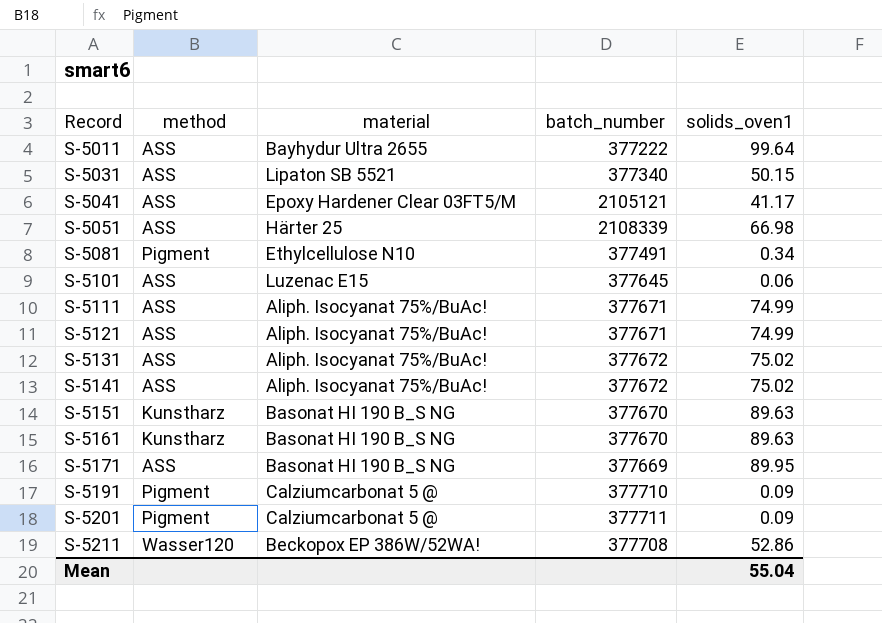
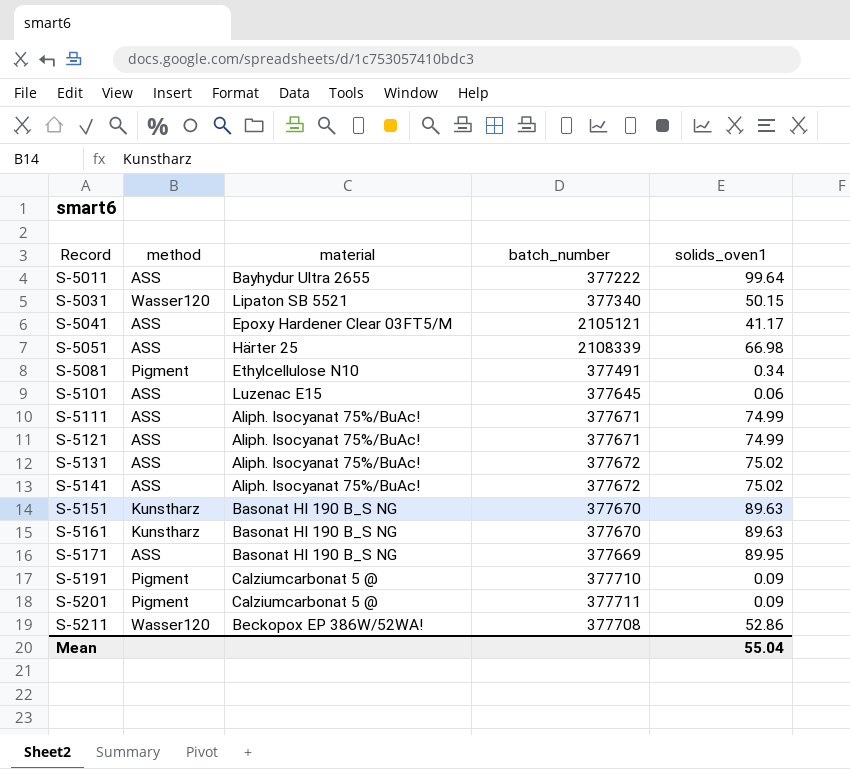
S-5031 | method: ASS -> Wasser120

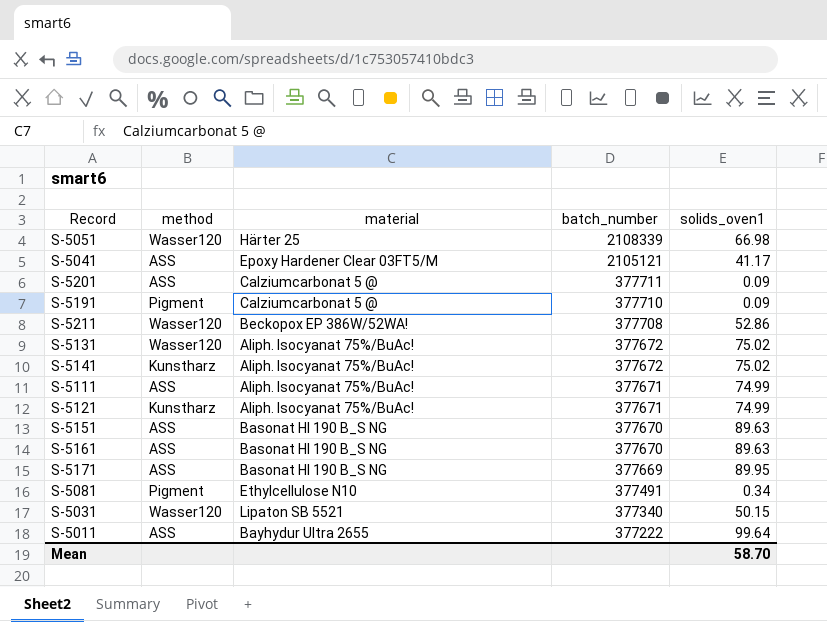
row order: Record ascending -> batch_number descending
row S-5101: ASS | Luzenac E15 | 377645 | 0.06 -> none
S-5051 | method: ASS -> Wasser120
S-5201 | method: Pigment -> ASS
S-5131 | method: ASS -> Wasser120
S-5141 | method: ASS -> Kunstharz
S-5121 | method: ASS -> Kunstharz
S-5151 | method: Kunstharz -> ASS
S-5161 | method: Kunstharz -> ASS
Mean | solids_oven1: 55.04 -> 58.70

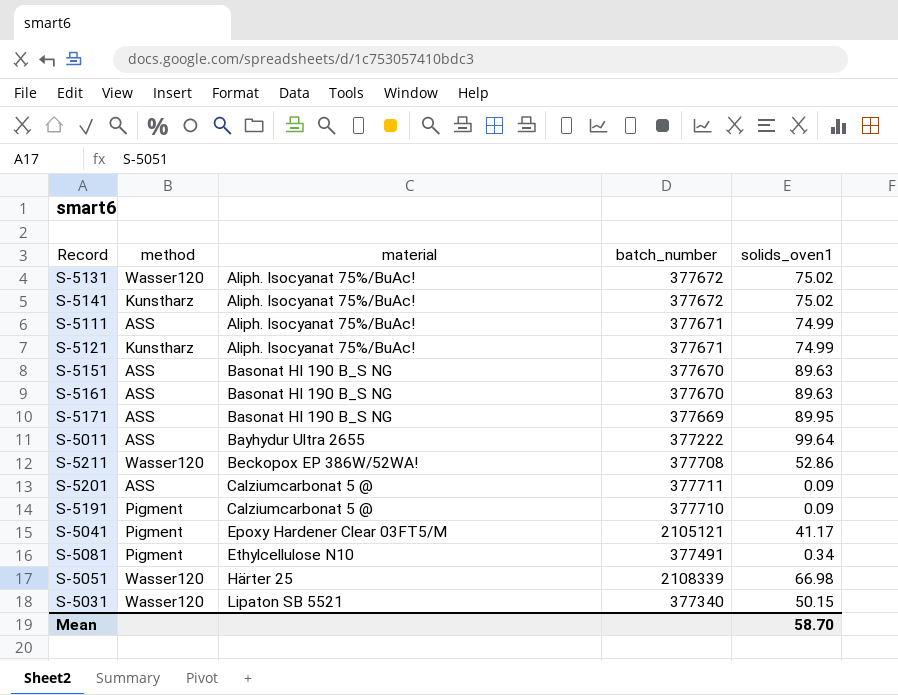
row order: batch_number descending -> material ascending
S-5041 | method: ASS -> Pigment

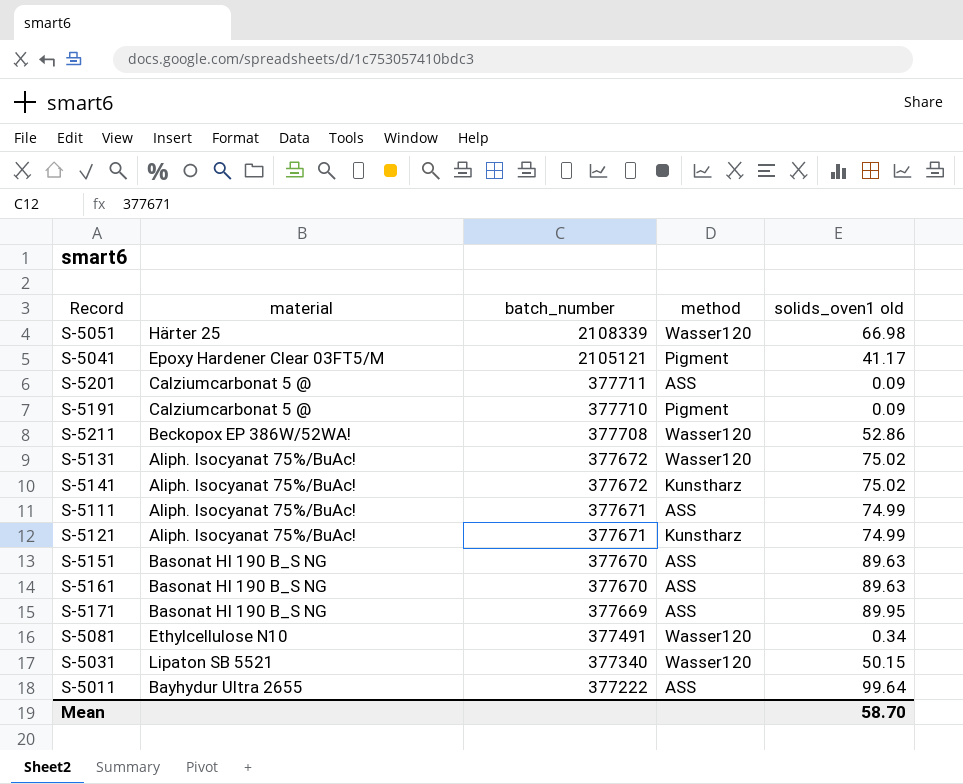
row order: material ascending -> batch_number descending
column method | position: 2 -> 4
column name: solids_oven1 -> solids_oven1 old
S-5081 | method: Pigment -> Wasser120

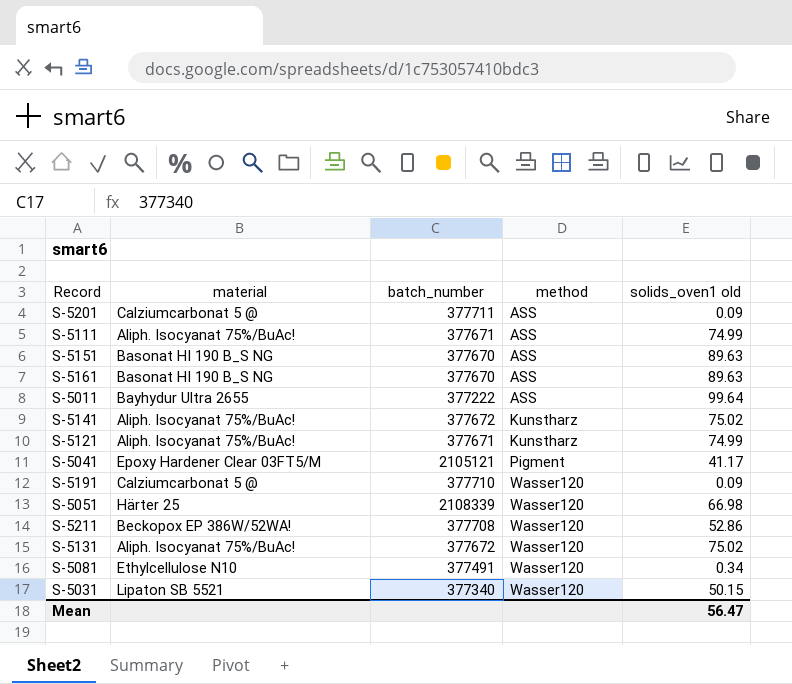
row order: batch_number descending -> method ascending
row S-5171: Basonat HI 190 B_S NG | 377669 | ASS | 89.95 -> none
S-5191 | method: Pigment -> Wasser120
Mean | solids_oven1 old: 58.70 -> 56.47

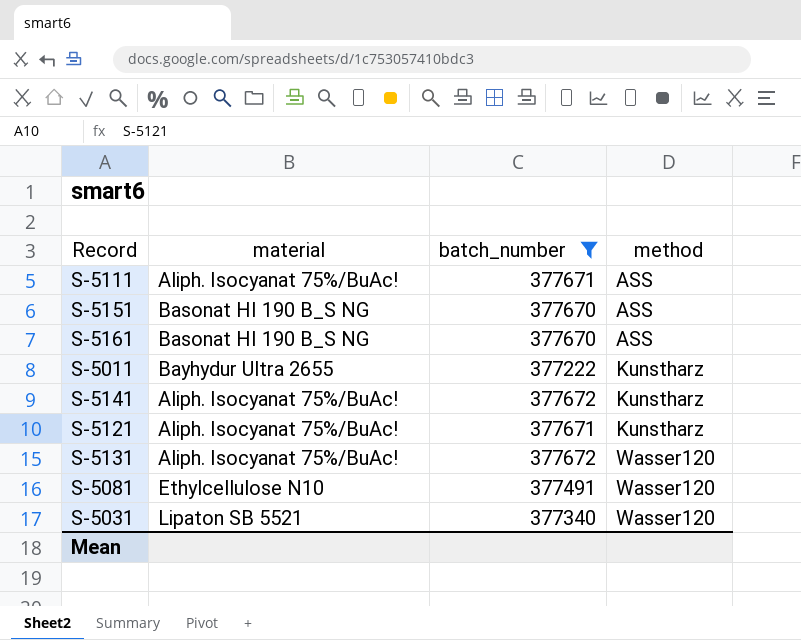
filter: none -> batch_number <= 377672
column solids_oven1 old | position: 5 -> none
S-5011 | method: ASS -> Kunstharz

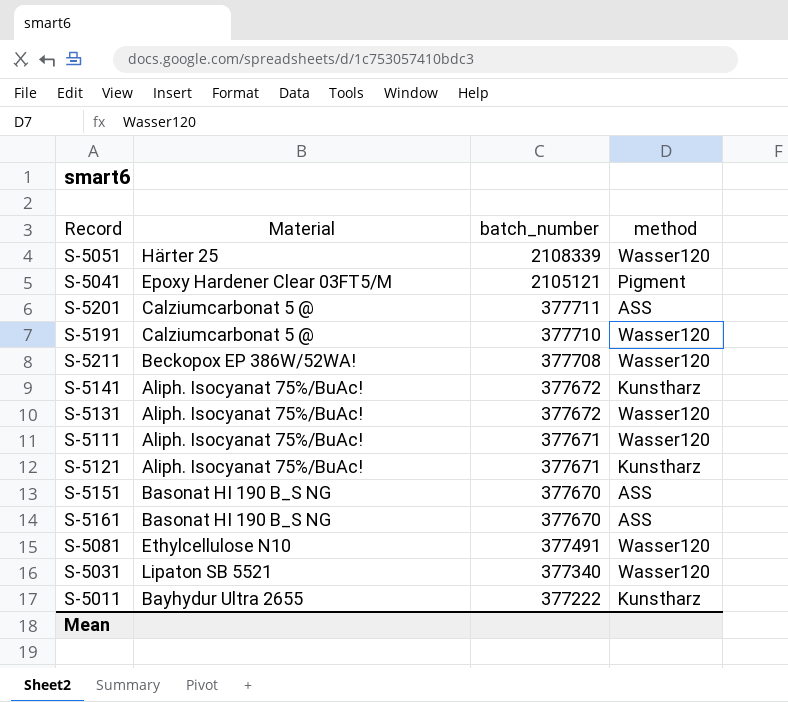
filter: batch_number <= 377672 -> none
row order: method ascending -> batch_number descending
column name: material -> Material
S-5111 | method: ASS -> Wasser120

